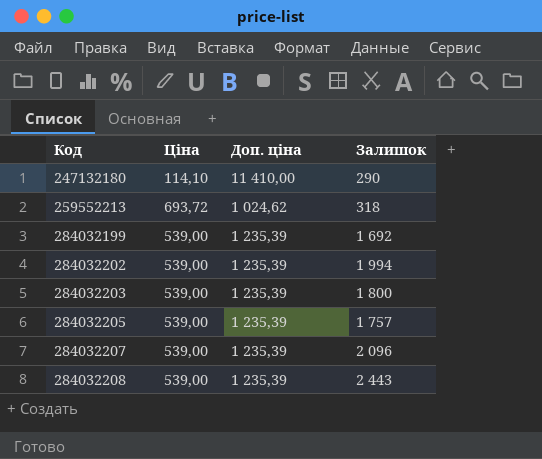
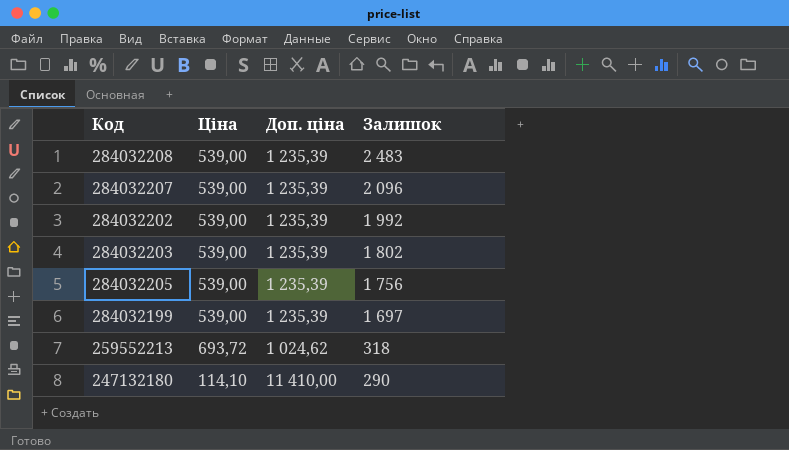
row order: Код ascending -> Залишок descending
284032208 | Залишок: 2 443 -> 2 483
284032202 | Залишок: 1 994 -> 1 992
284032203 | Залишок: 1 800 -> 1 802
284032205 | Залишок: 1 757 -> 1 756
284032199 | Залишок: 1 692 -> 1 697

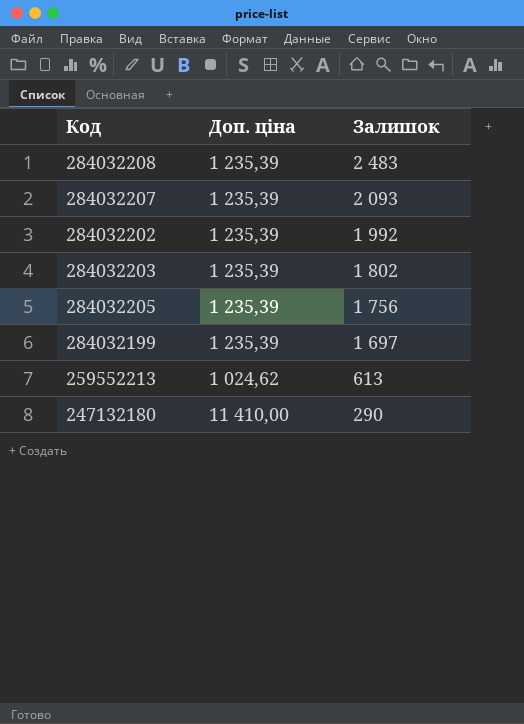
column Ціна | position: 2 -> none
284032207 | Залишок: 2 096 -> 2 093
259552213 | Залишок: 318 -> 613

